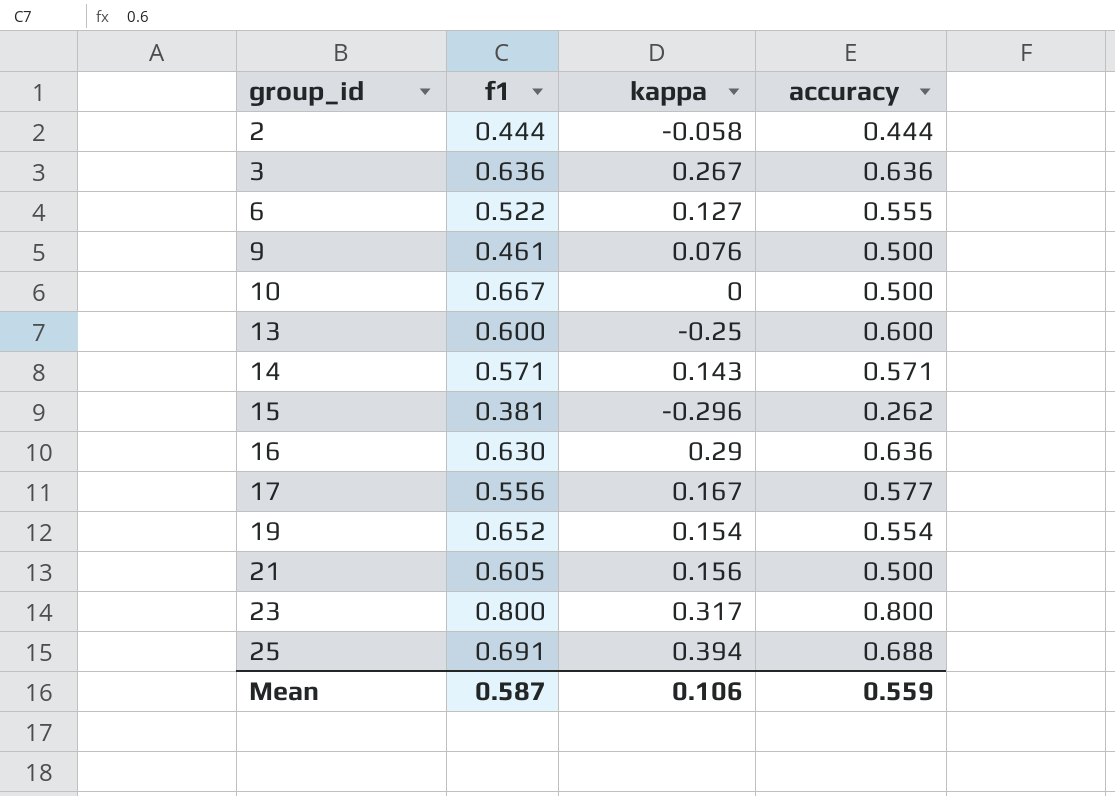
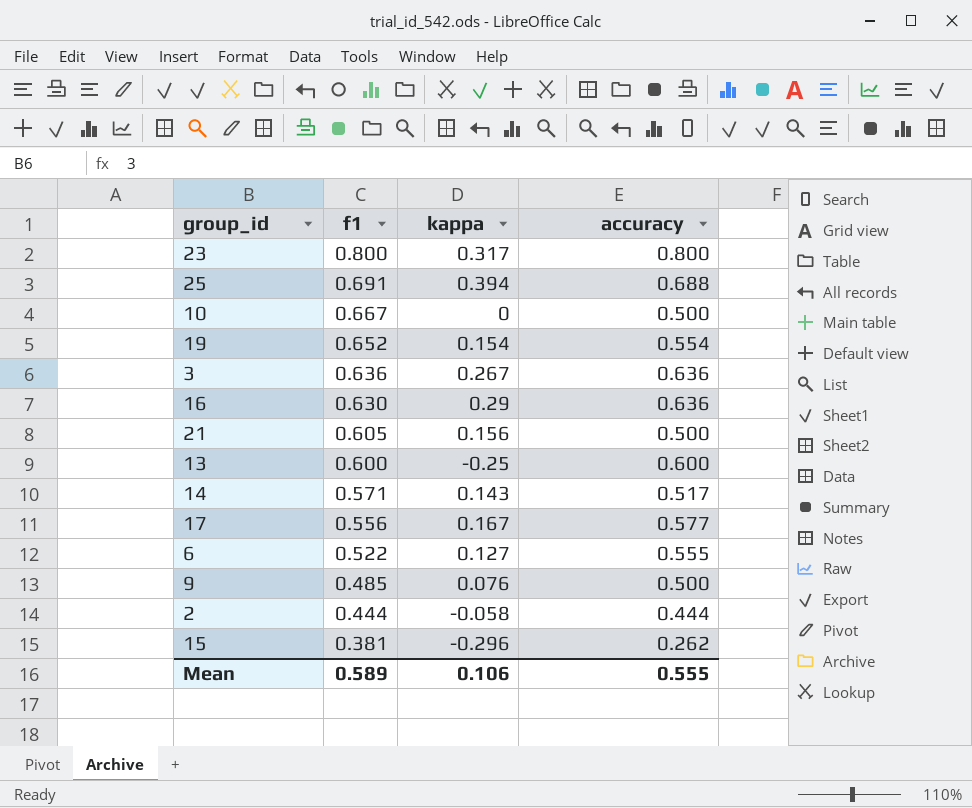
row order: group_id ascending -> f1 descending
14 | accuracy: 0.571 -> 0.517
9 | f1: 0.461 -> 0.485
Mean | f1: 0.587 -> 0.589
Mean | accuracy: 0.559 -> 0.555

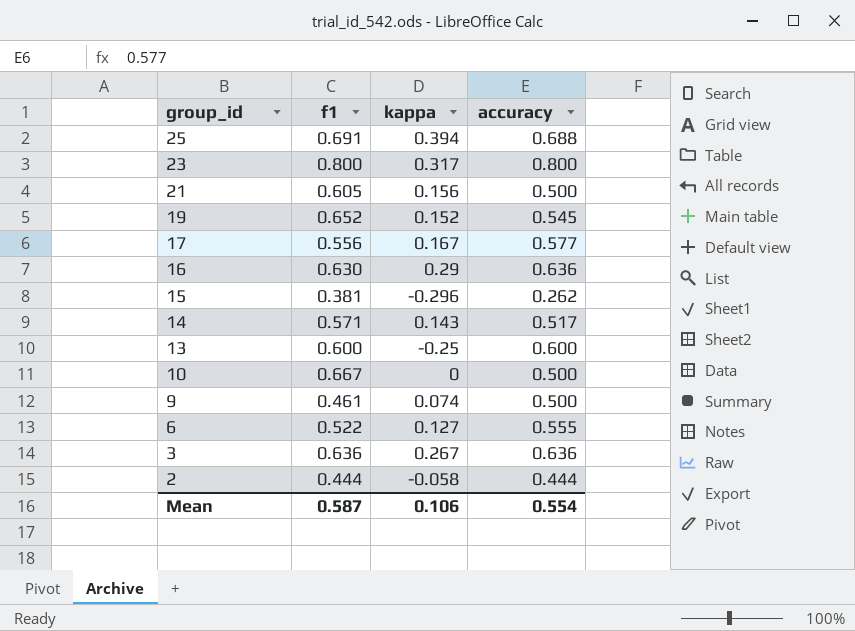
row order: f1 descending -> group_id descending
19 | kappa: 0.154 -> 0.152
19 | accuracy: 0.554 -> 0.545
9 | f1: 0.485 -> 0.461
9 | kappa: 0.076 -> 0.074
Mean | f1: 0.589 -> 0.587
Mean | accuracy: 0.555 -> 0.554

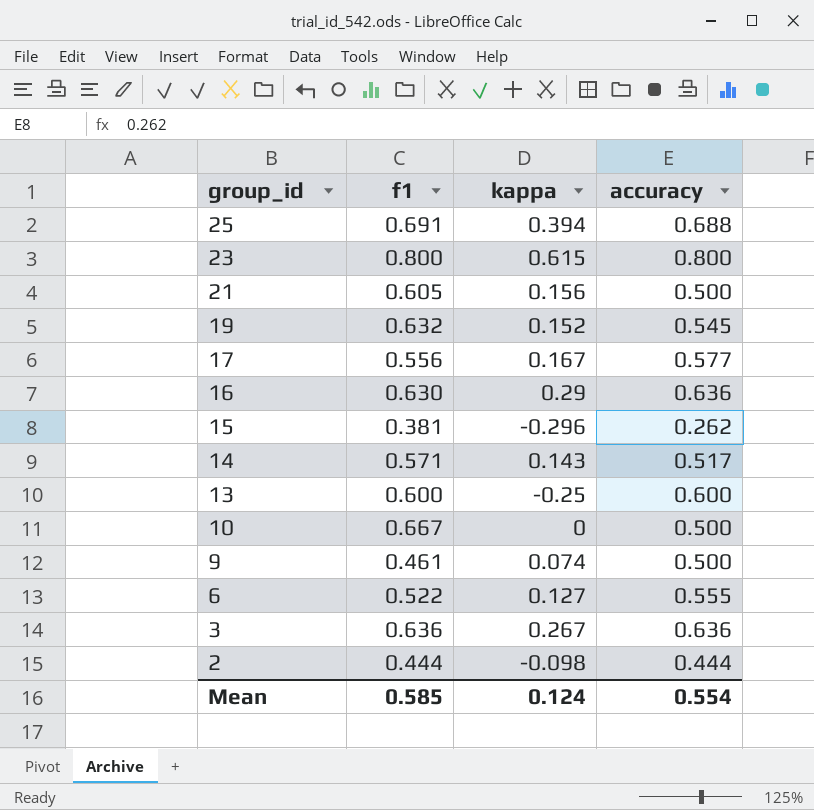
23 | kappa: 0.317 -> 0.615
19 | f1: 0.652 -> 0.632
2 | kappa: -0.058 -> -0.098
Mean | f1: 0.587 -> 0.585
Mean | kappa: 0.106 -> 0.124

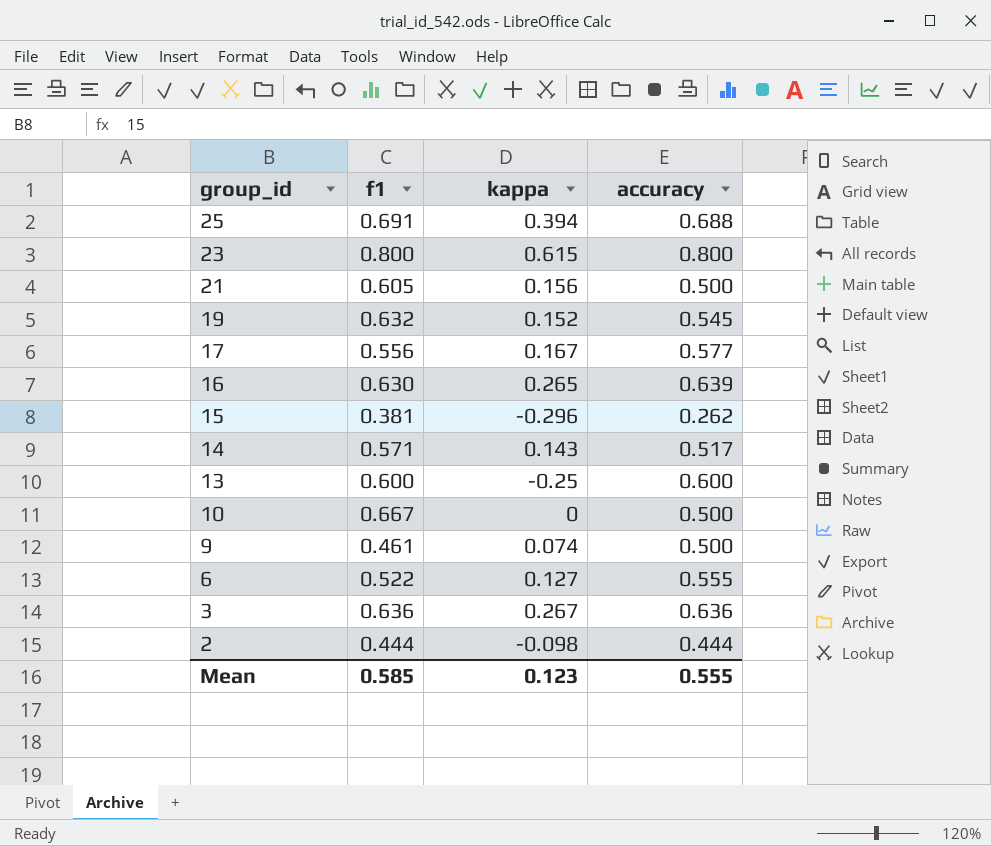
16 | kappa: 0.29 -> 0.265
16 | accuracy: 0.636 -> 0.639
Mean | kappa: 0.124 -> 0.123
Mean | accuracy: 0.554 -> 0.555

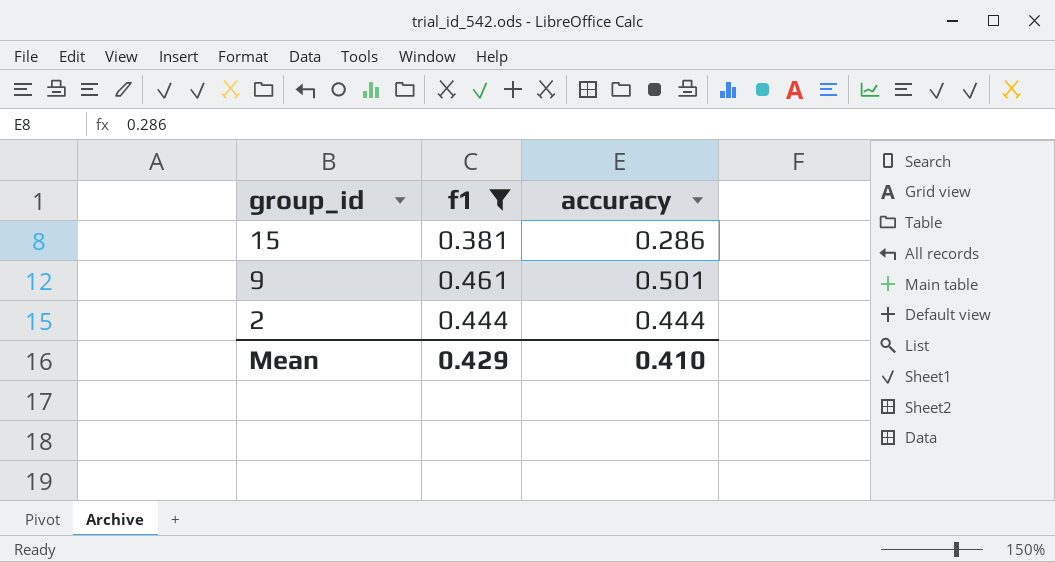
filter: none -> f1 <= 0.461
column kappa | position: 3 -> none
15 | accuracy: 0.262 -> 0.286
9 | accuracy: 0.500 -> 0.501
Mean | f1: 0.585 -> 0.429
Mean | accuracy: 0.555 -> 0.410

